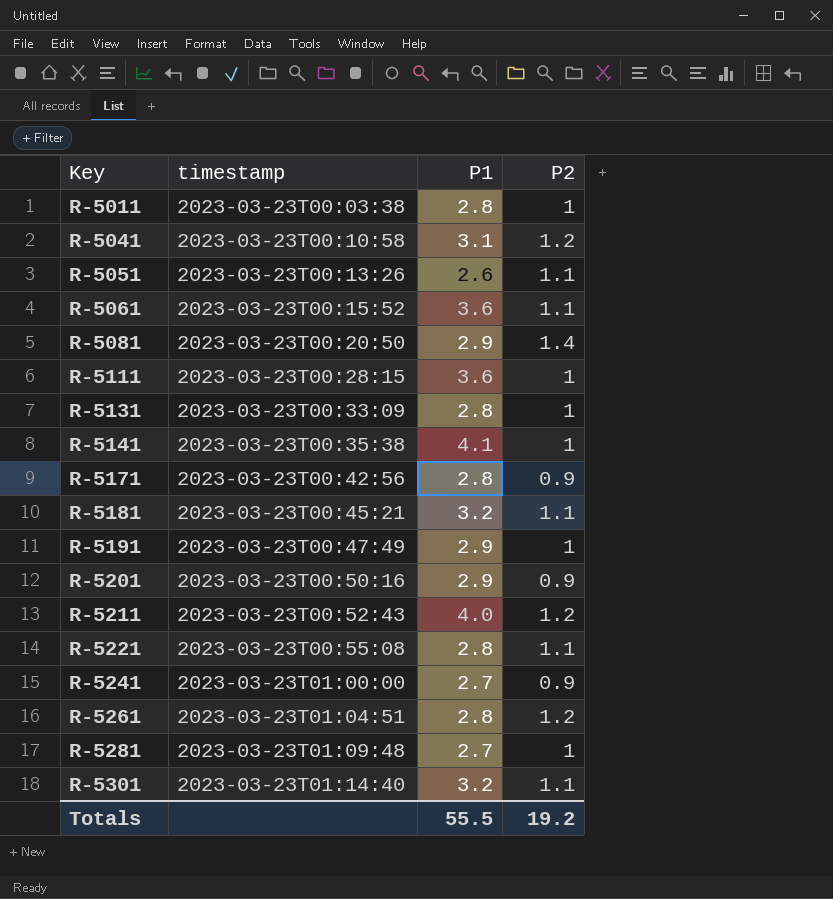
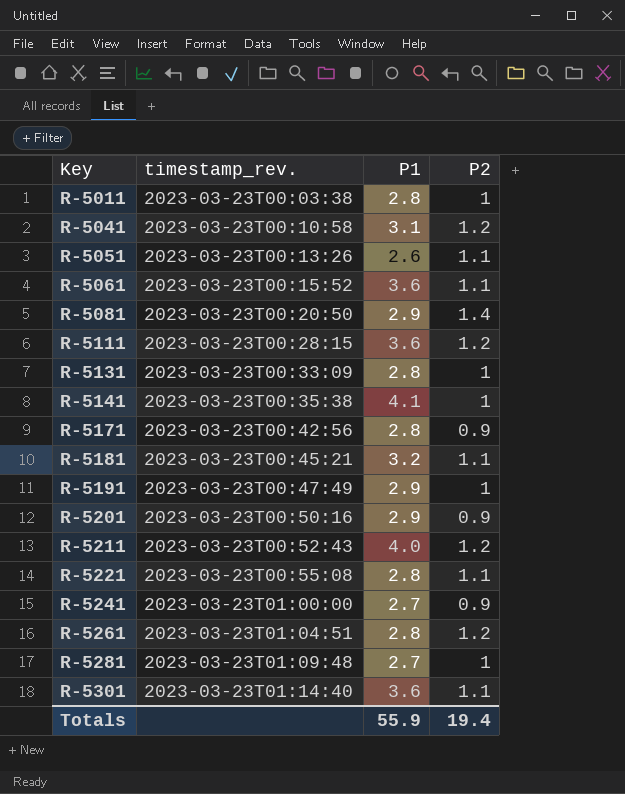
column name: timestamp -> timestamp_rev.
R-5111 | P2: 1 -> 1.2
R-5301 | P1: 3.2 -> 3.6
Totals | P1: 55.5 -> 55.9
Totals | P2: 19.2 -> 19.4

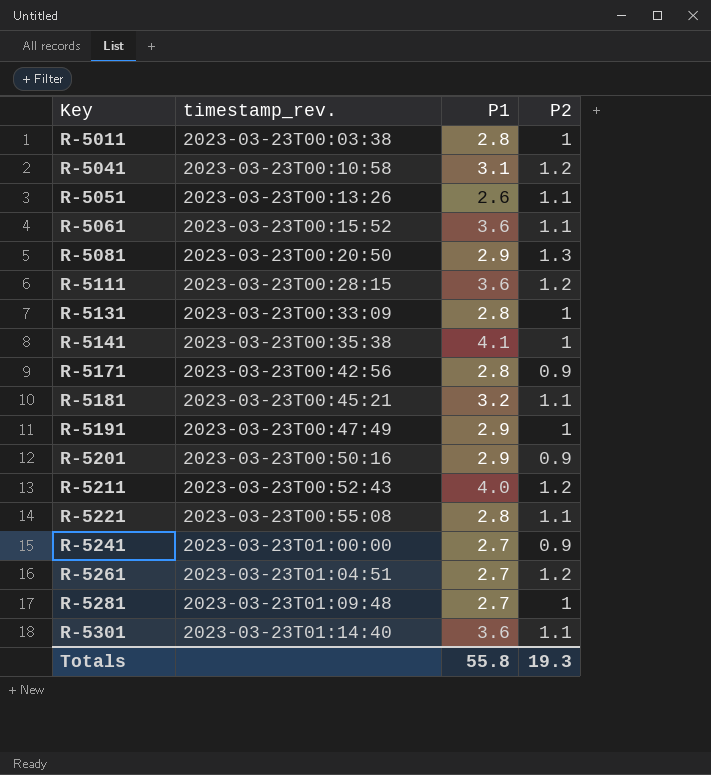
R-5081 | P2: 1.4 -> 1.3
R-5261 | P1: 2.8 -> 2.7
Totals | P1: 55.9 -> 55.8
Totals | P2: 19.4 -> 19.3

